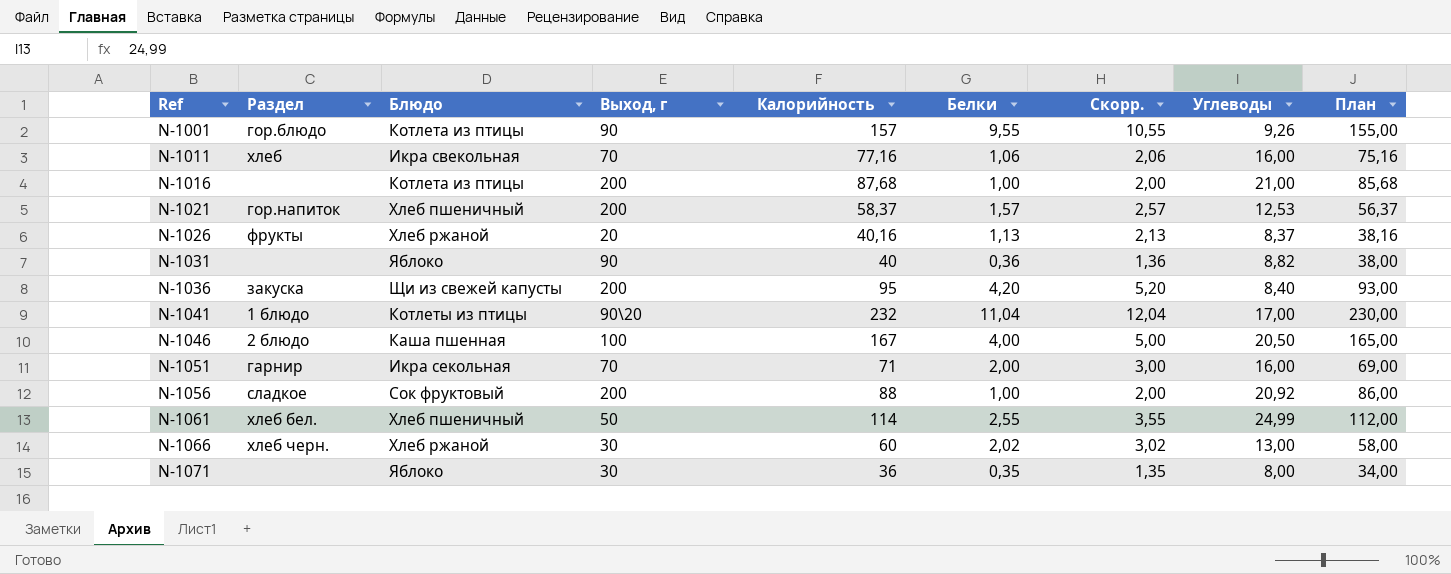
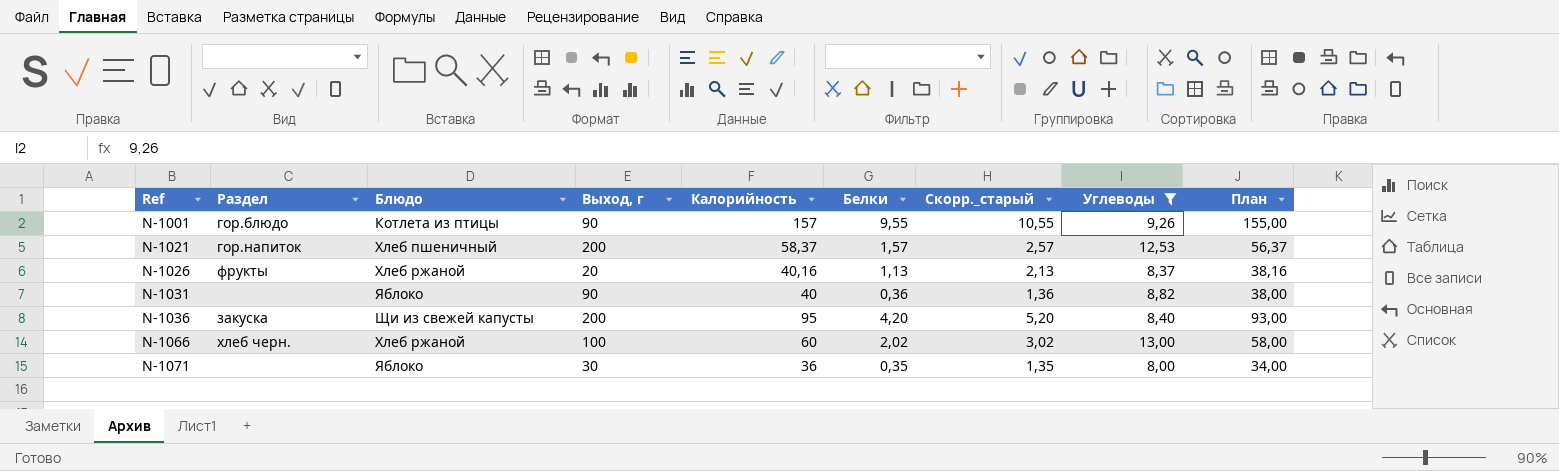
filter: none -> Углеводы <= 13,00
column name: Скорр. -> Скорр._старый
N-1066 | Выход, г: 30 -> 100

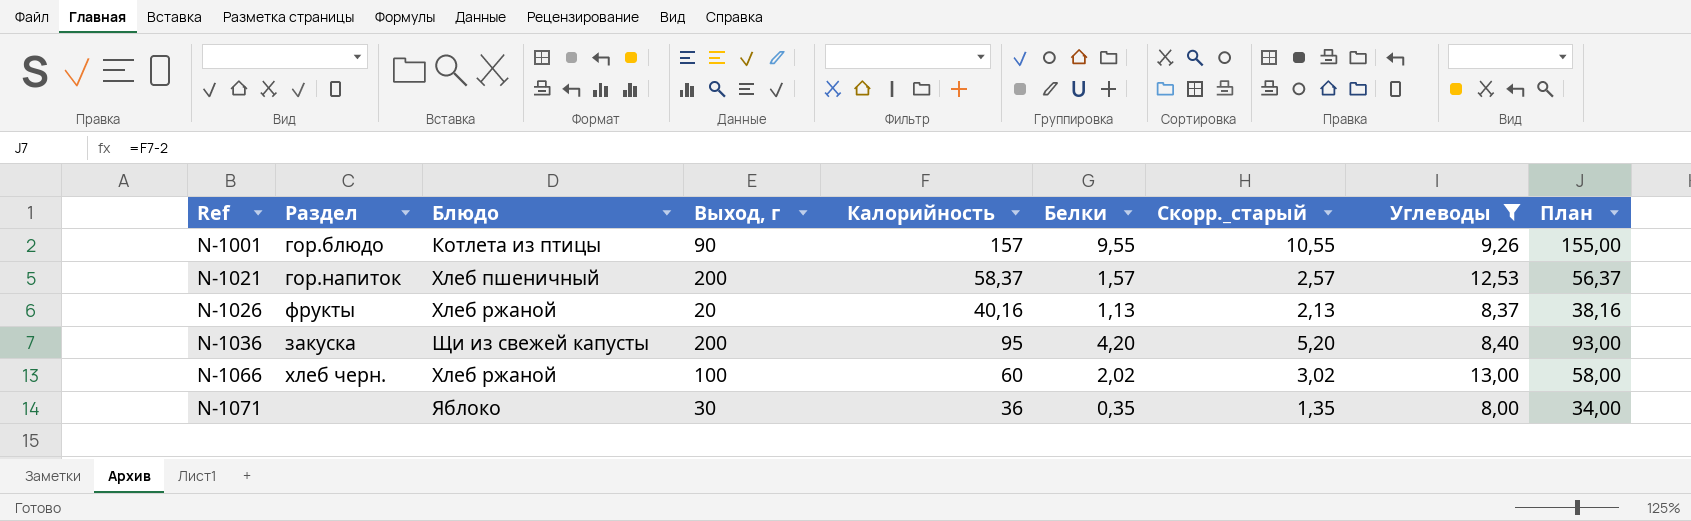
row N-1031: none | Яблоко | 90 | 40 | 0,36 | 1,36 | 8,82 | 38,00 -> none

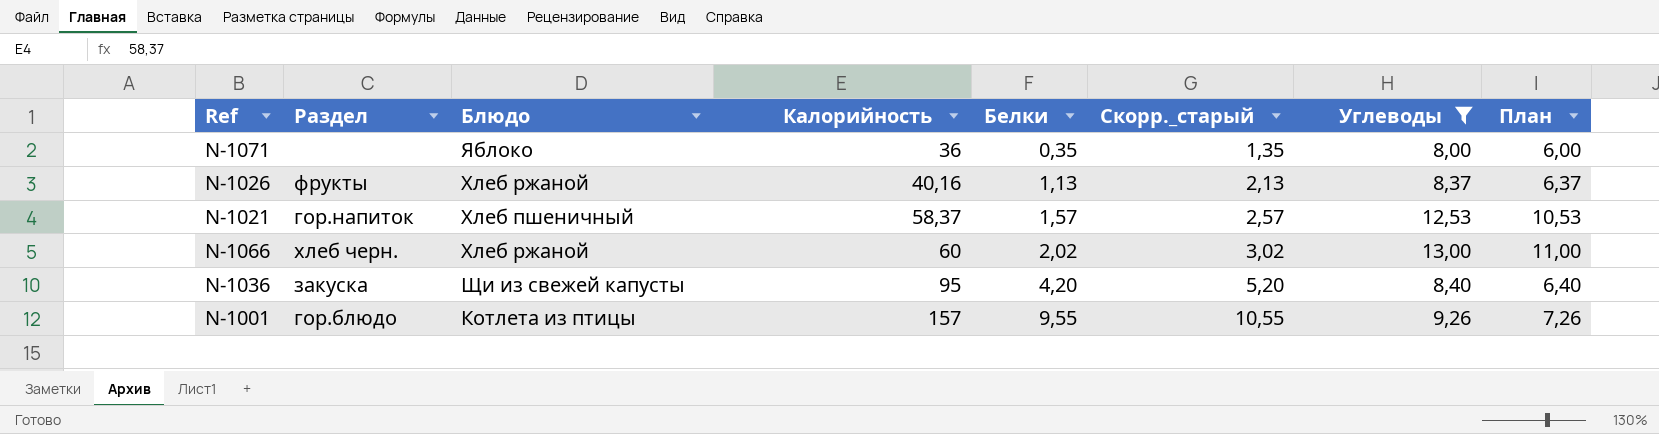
row order: Ref ascending -> Калорийность ascending
column Выход, г | position: 4 -> none
column План | formula: [Калорийность] - 2 -> [Углеводы] - 2

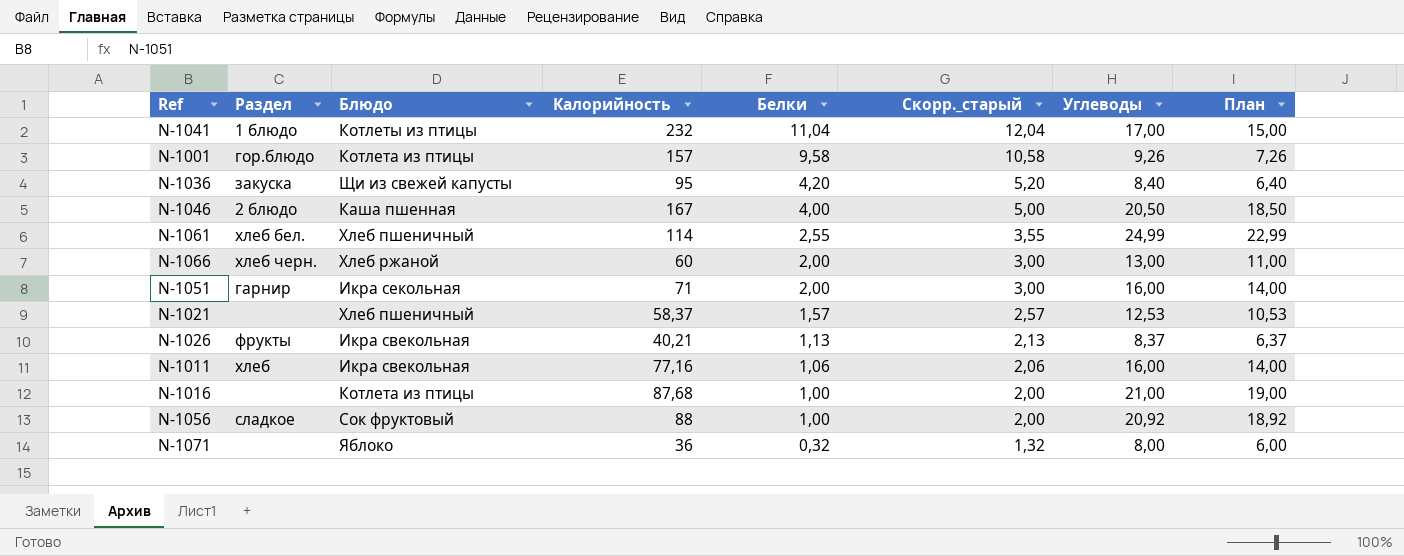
filter: Углеводы <= 13,00 -> none
row order: Калорийность ascending -> Белки descending
N-1001 | Белки: 9,55 -> 9,58
N-1001 | Скорр._старый: 10,55 -> 10,58
N-1066 | Белки: 2,02 -> 2,00
N-1066 | Скорр._старый: 3,02 -> 3,00
N-1021 | Раздел: гор.напиток -> none
N-1026 | Блюдо: Хлеб ржаной -> Икра свекольная
N-1026 | Калорийность: 40,16 -> 40,21
N-1071 | Белки: 0,35 -> 0,32
N-1071 | Скорр._старый: 1,35 -> 1,32

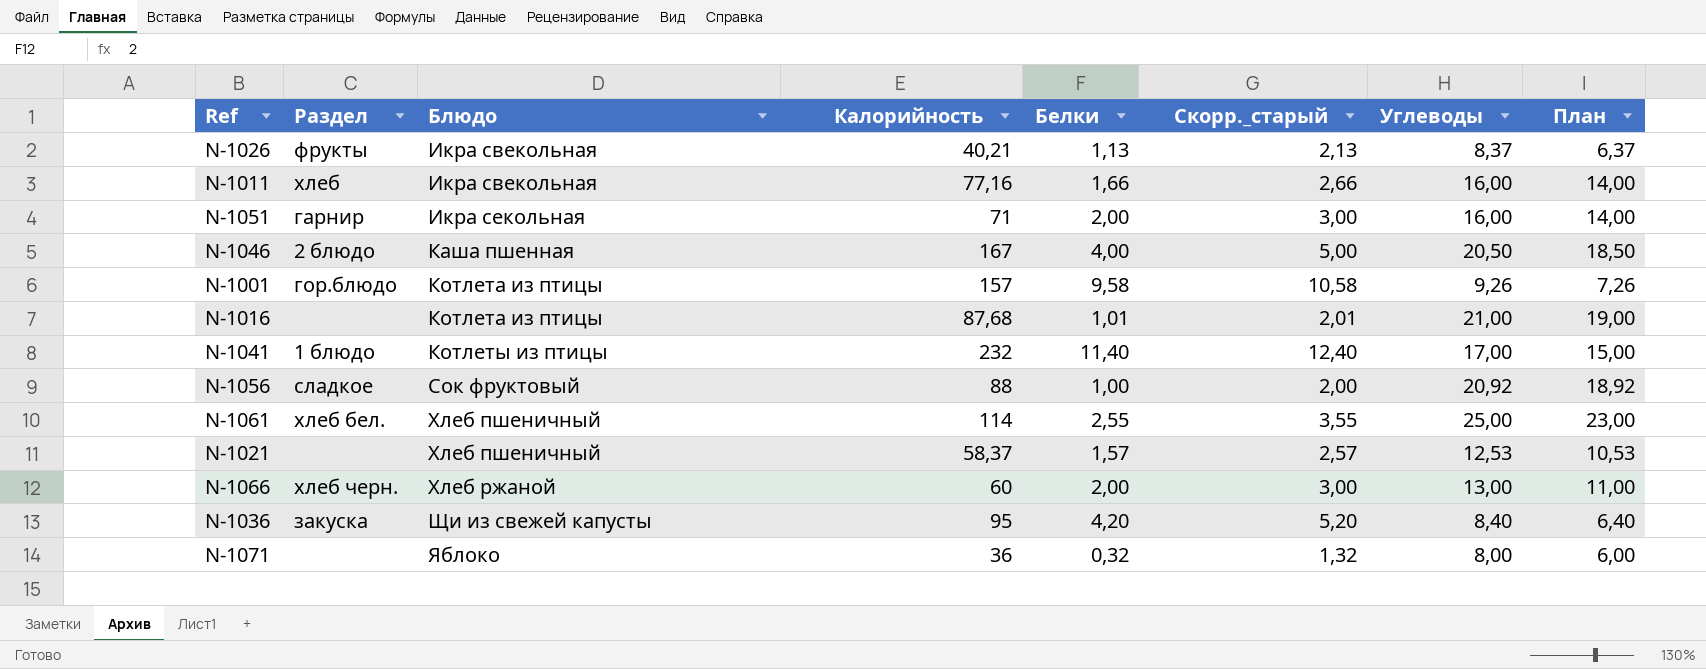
row order: Белки descending -> Блюдо ascending
N-1011 | Белки: 1,06 -> 1,66
N-1011 | Скорр._старый: 2,06 -> 2,66
N-1016 | Белки: 1,00 -> 1,01
N-1016 | Скорр._старый: 2,00 -> 2,01
N-1041 | Белки: 11,04 -> 11,40
N-1041 | Скорр._старый: 12,04 -> 12,40
N-1061 | Углеводы: 24,99 -> 25,00
N-1061 | План: 22,99 -> 23,00

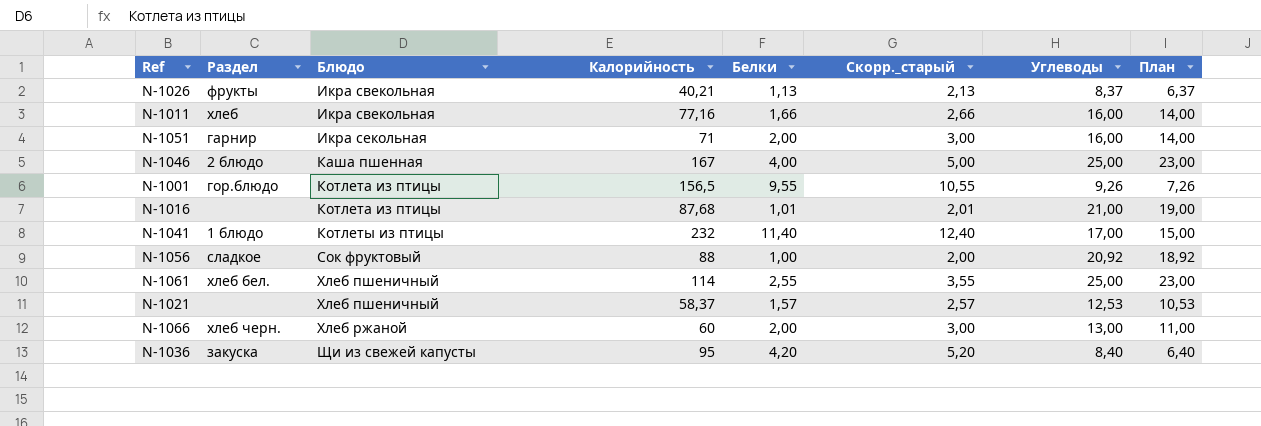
row N-1071: none | Яблоко | 36 | 0,32 | 1,32 | 8,00 | 6,00 -> none
N-1046 | Углеводы: 20,50 -> 25,00
N-1046 | План: 18,50 -> 23,00
N-1001 | Калорийность: 157 -> 156,5
N-1001 | Белки: 9,58 -> 9,55
N-1001 | Скорр._старый: 10,58 -> 10,55

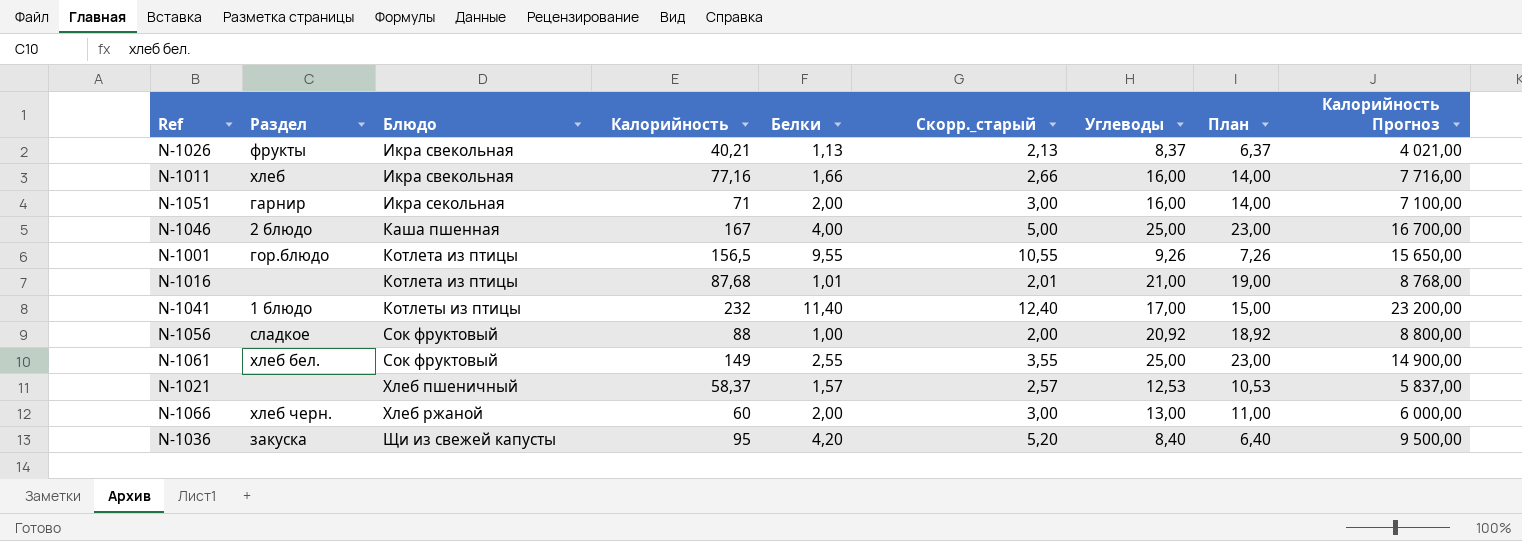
column Калорийность Прогноз | formula: none -> [Калорийность] * 100
N-1061 | Блюдо: Хлеб пшеничный -> Сок фруктовый
N-1061 | Калорийность: 114 -> 149

